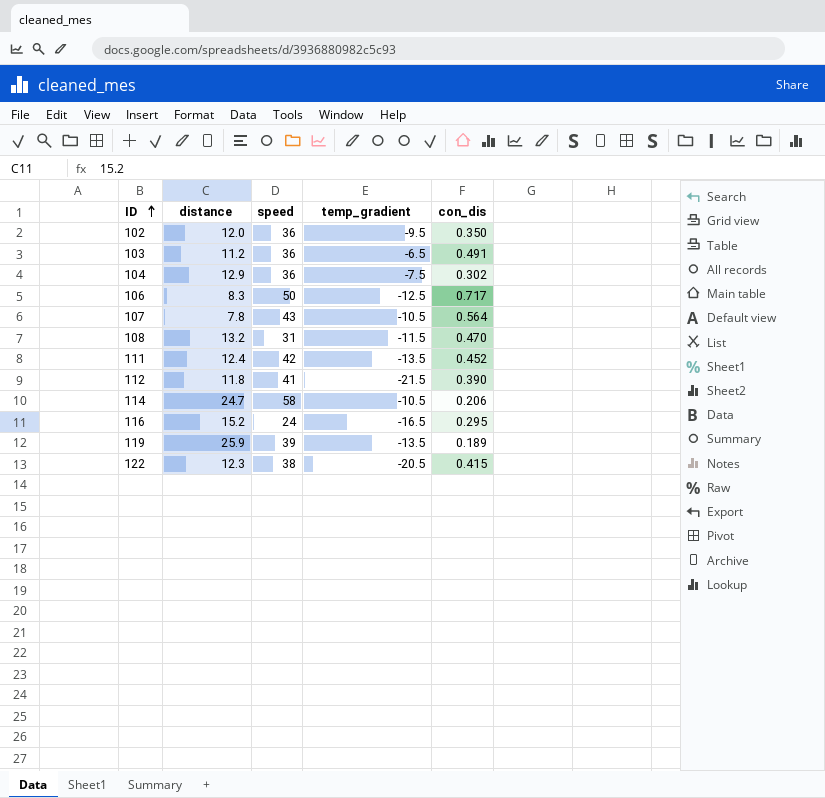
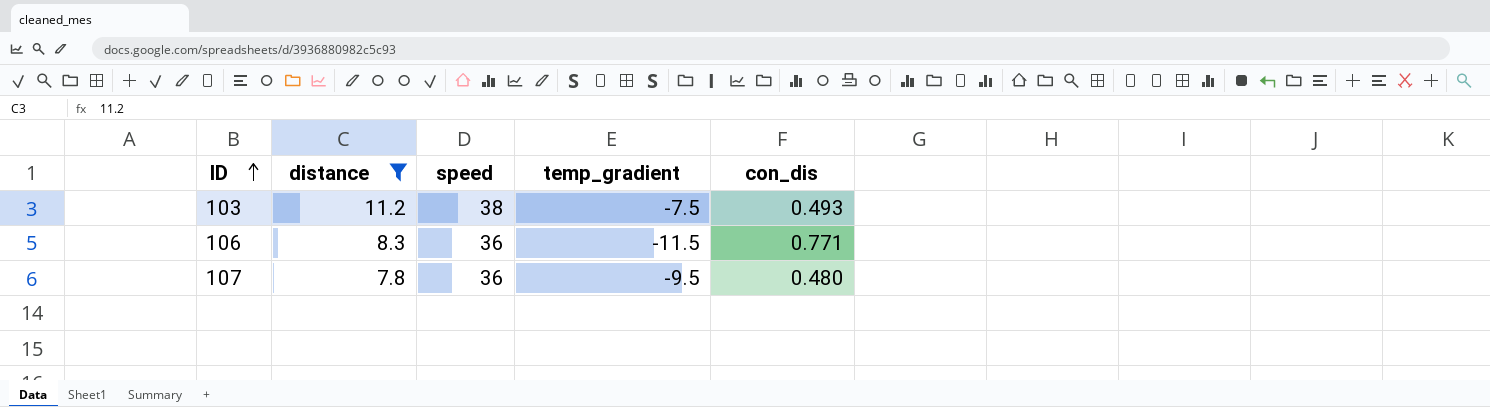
filter: none -> distance <= 11.2
103 | speed: 36 -> 38
103 | temp_gradient: -6.5 -> -7.5
103 | con_dis: 0.491 -> 0.493
106 | speed: 50 -> 36
106 | temp_gradient: -12.5 -> -11.5
106 | con_dis: 0.717 -> 0.771
107 | speed: 43 -> 36
107 | temp_gradient: -10.5 -> -9.5
107 | con_dis: 0.564 -> 0.480

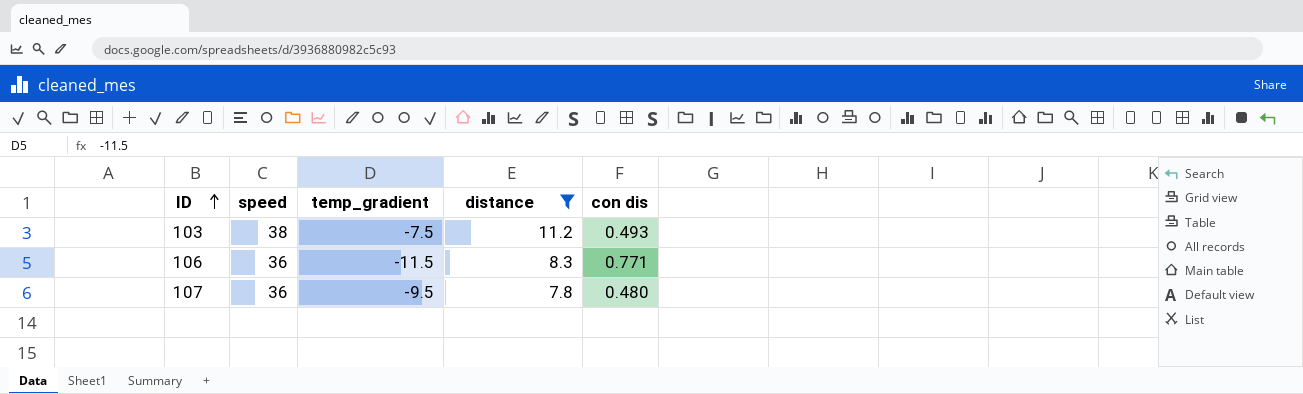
column distance | position: 2 -> 4
column name: con_dis -> con dis

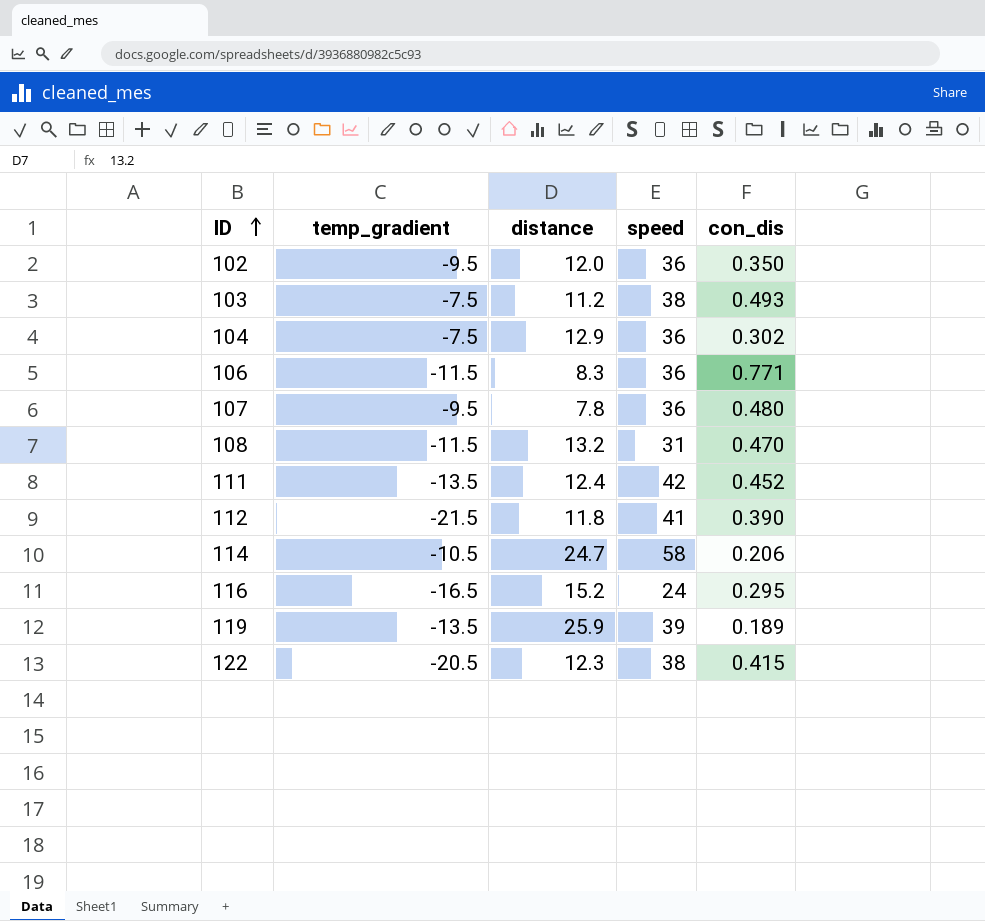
filter: distance <= 11.2 -> none
column speed | position: 2 -> 4
column name: con dis -> con_dis

